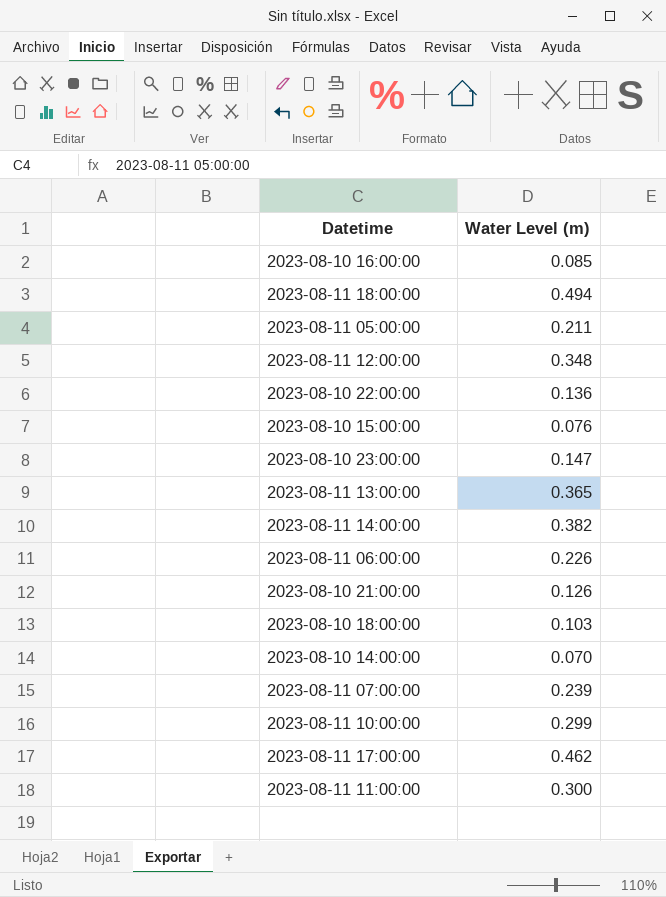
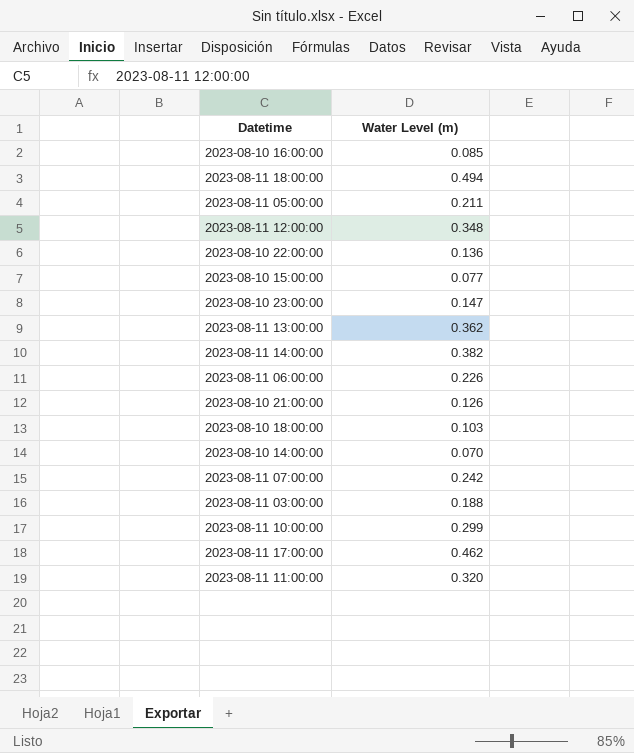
2023-08-10 15:00:00 | Water Level (m): 0.076 -> 0.077
2023-08-11 13:00:00 | Water Level (m): 0.365 -> 0.362
2023-08-11 07:00:00 | Water Level (m): 0.239 -> 0.242
row 2023-08-11 03:00:00: none -> 0.188
2023-08-11 11:00:00 | Water Level (m): 0.300 -> 0.320

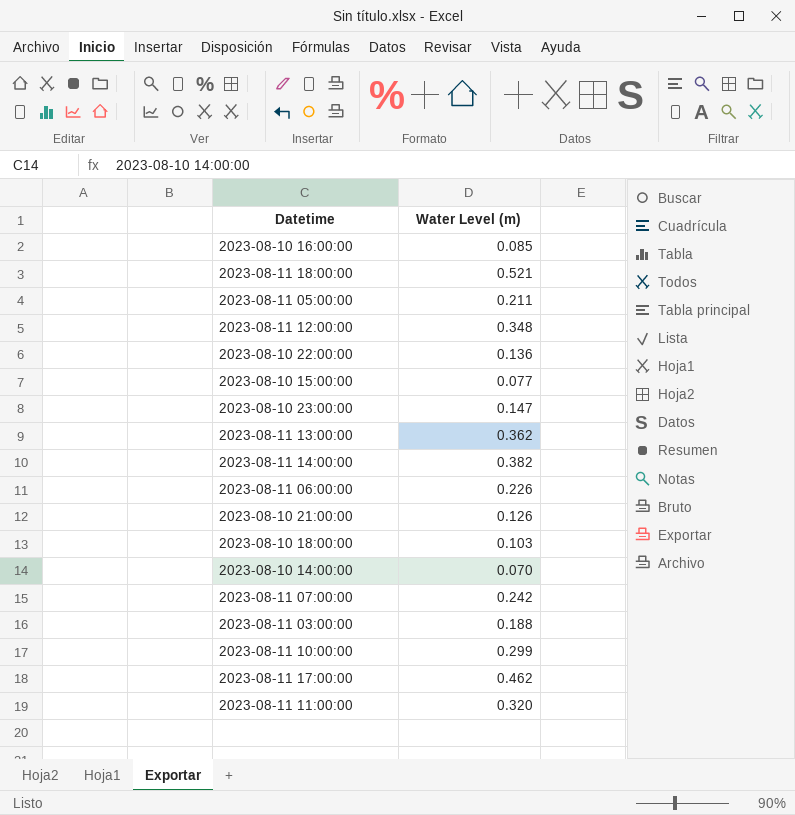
2023-08-11 18:00:00 | Water Level (m): 0.494 -> 0.521

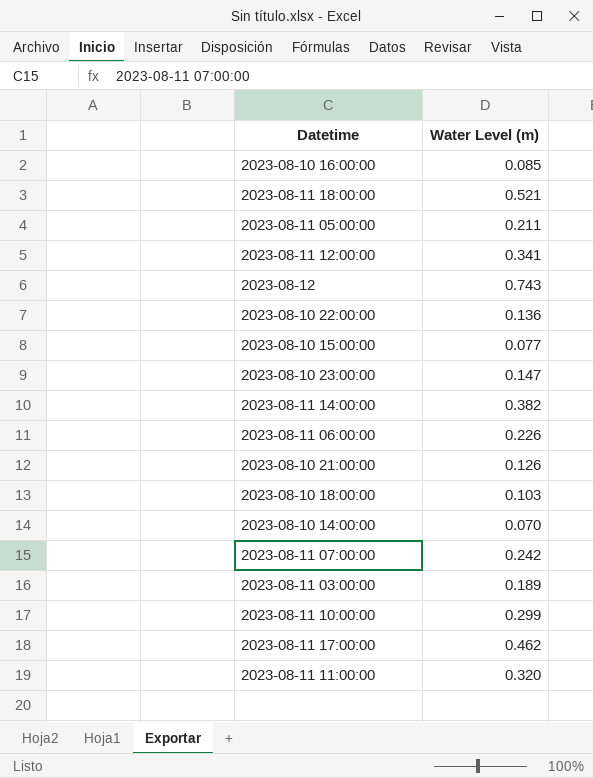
row 2023-08-11 13:00:00: 0.362 -> none
2023-08-11 12:00:00 | Water Level (m): 0.348 -> 0.341
row 2023-08-12: none -> 0.743
2023-08-11 03:00:00 | Water Level (m): 0.188 -> 0.189

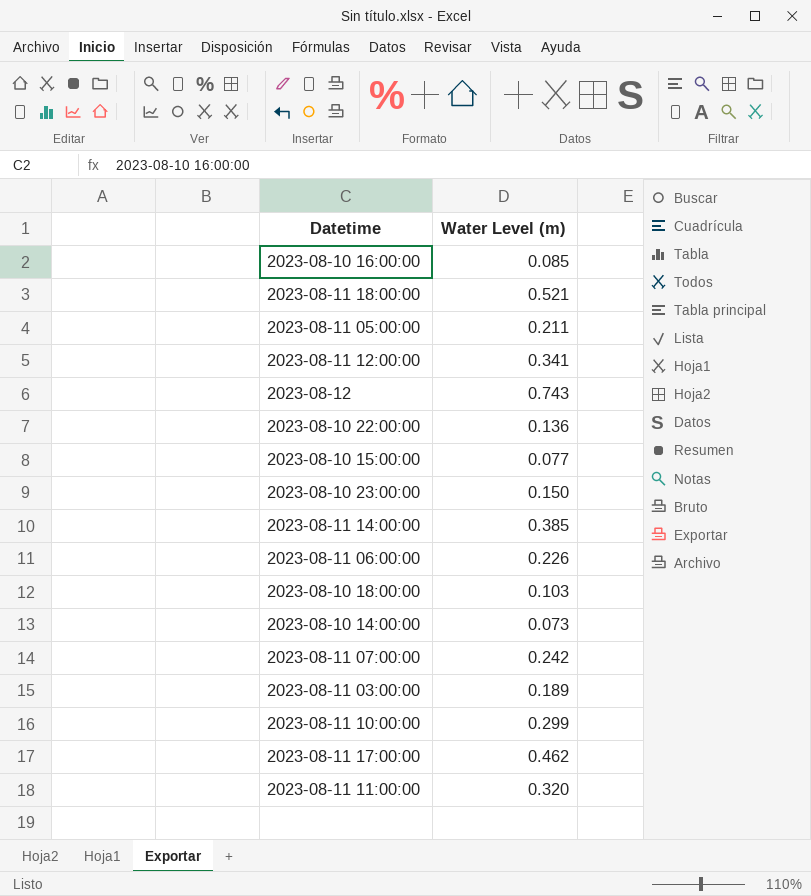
row 2023-08-10 21:00:00: 0.126 -> none
2023-08-10 23:00:00 | Water Level (m): 0.147 -> 0.150
2023-08-11 14:00:00 | Water Level (m): 0.382 -> 0.385
2023-08-10 14:00:00 | Water Level (m): 0.070 -> 0.073

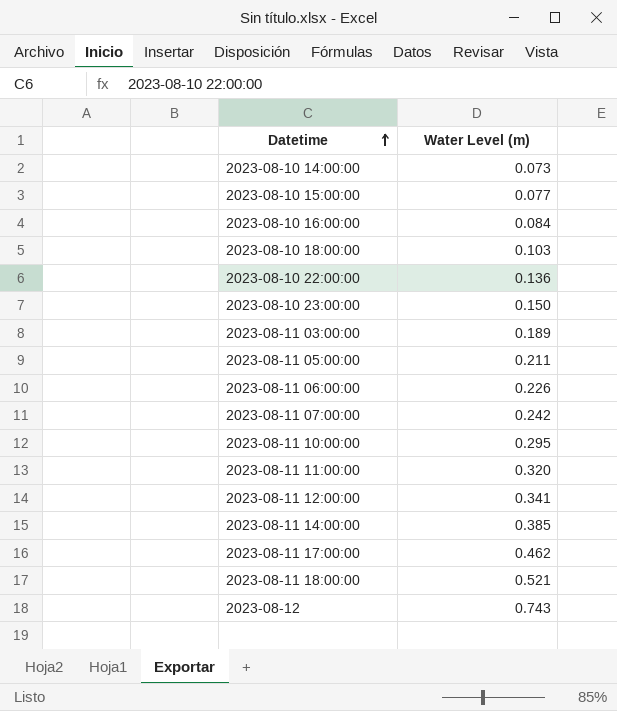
row order: none -> Datetime ascending
2023-08-10 16:00:00 | Water Level (m): 0.085 -> 0.084
2023-08-11 10:00:00 | Water Level (m): 0.299 -> 0.295

